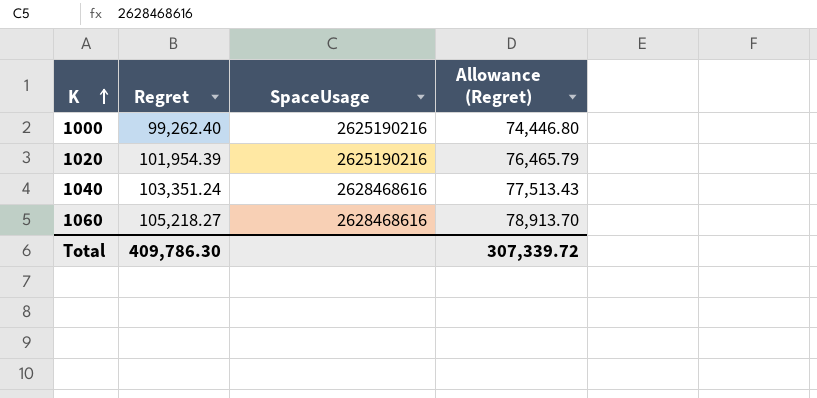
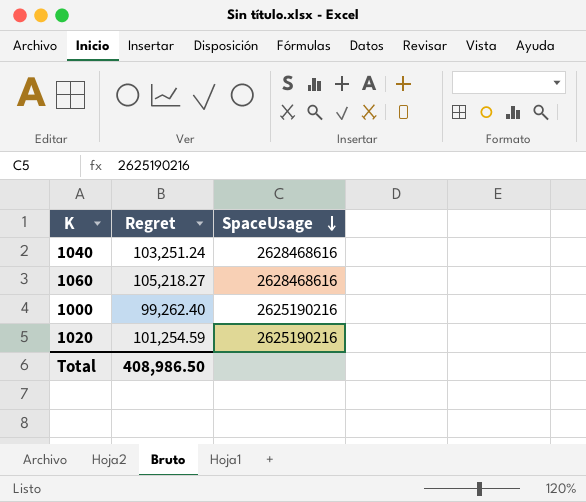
row order: K ascending -> SpaceUsage descending
column Allowance (Regret) | formula: [Regret] * 0.75 -> none
1040 | Regret: 103,351.24 -> 103,251.24
1020 | Regret: 101,954.39 -> 101,254.59
Total | Regret: 409,786.30 -> 408,986.50

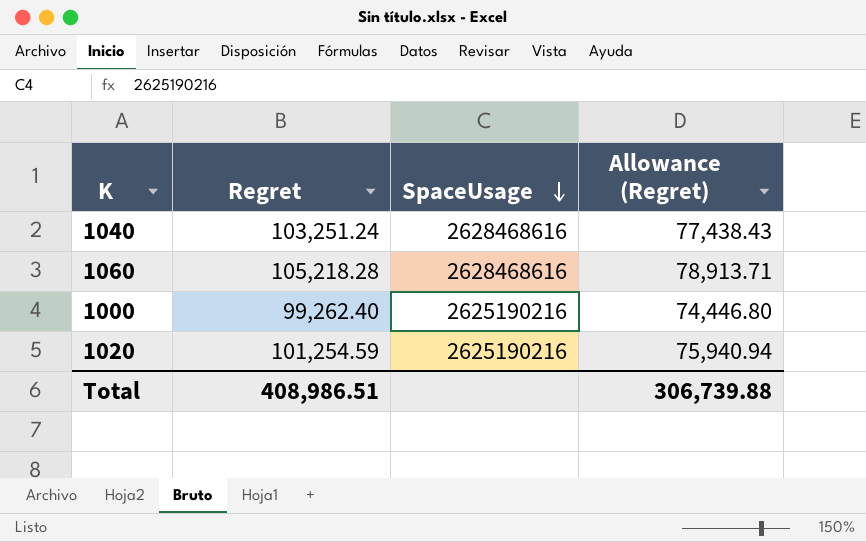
column Allowance (Regret) | formula: none -> [Regret] * 0.75
1060 | Regret: 105,218.27 -> 105,218.28
Total | Regret: 408,986.50 -> 408,986.51

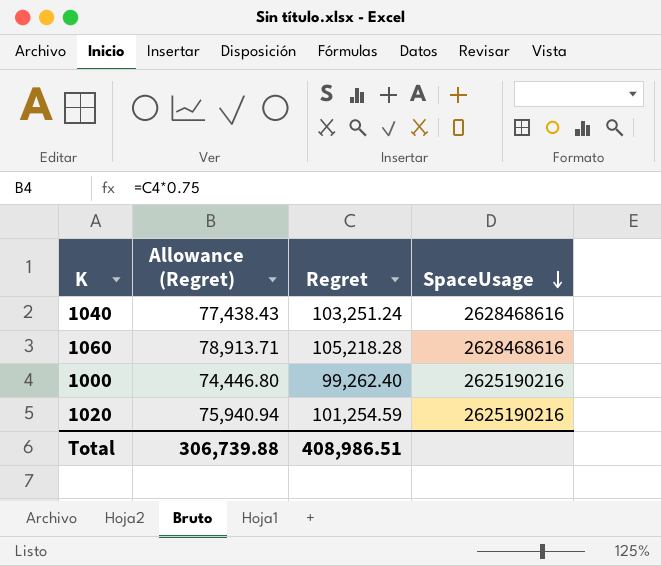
column Allowance (Regret) | position: 4 -> 2

